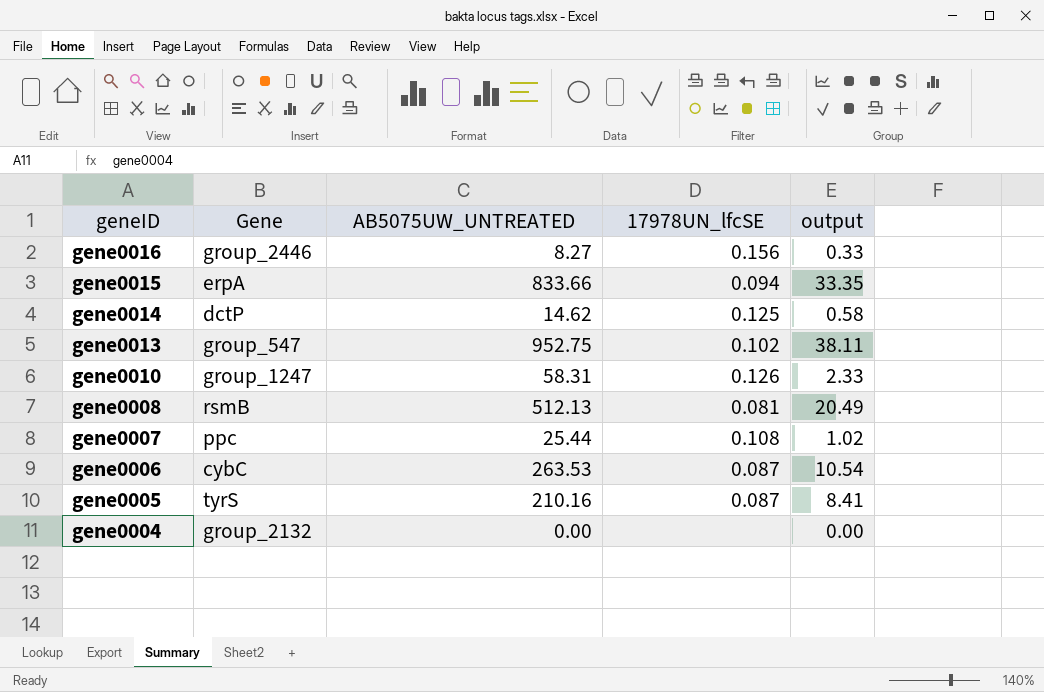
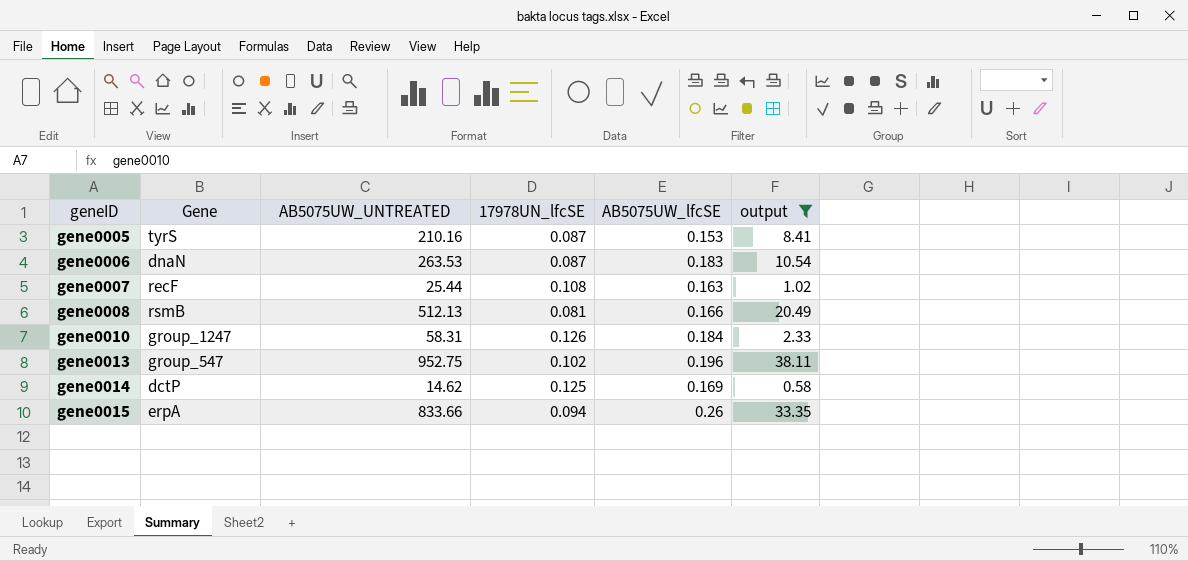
filter: none -> output >= 0.58
row order: geneID descending -> geneID ascending
column AB5075UW_lfcSE | position: none -> 5
gene0006 | Gene: cybC -> dnaN
gene0007 | Gene: ppc -> recF

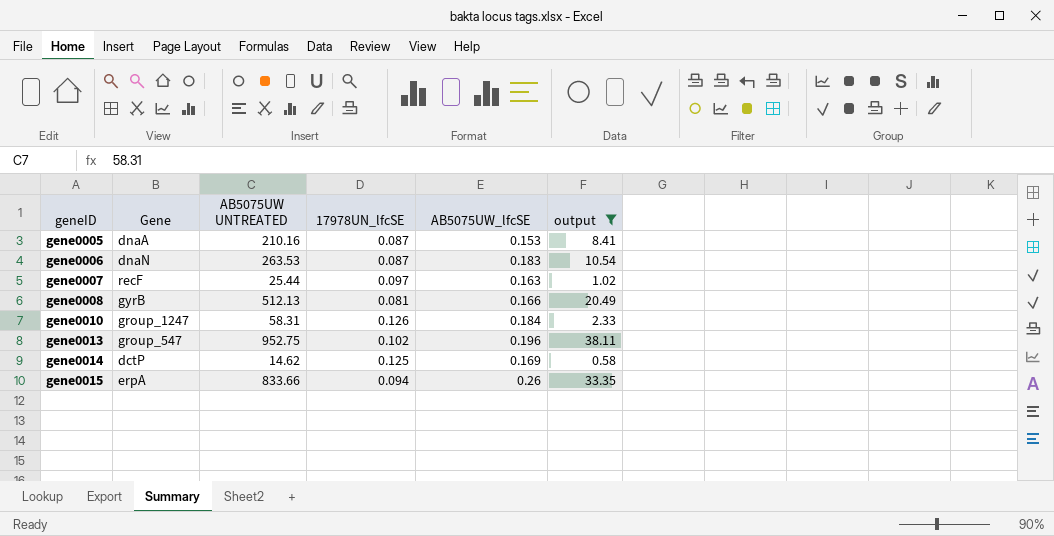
column name: AB5075UW_UNTREATED -> AB5075UW UNTREATED
gene0005 | Gene: tyrS -> dnaA
gene0007 | 17978UN_lfcSE: 0.108 -> 0.097
gene0008 | Gene: rsmB -> gyrB

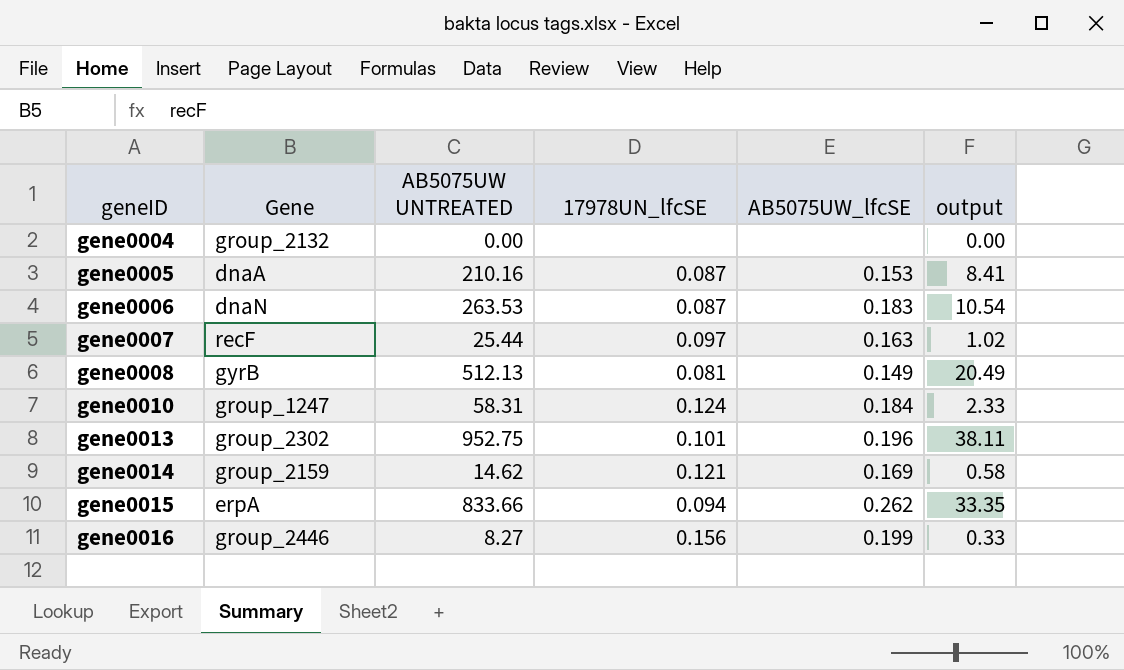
filter: output >= 0.58 -> none
gene0008 | AB5075UW_lfcSE: 0.166 -> 0.149
gene0010 | 17978UN_lfcSE: 0.126 -> 0.124
gene0013 | Gene: group_547 -> group_2302
gene0013 | 17978UN_lfcSE: 0.102 -> 0.101
gene0014 | Gene: dctP -> group_2159
gene0014 | 17978UN_lfcSE: 0.125 -> 0.121
gene0015 | AB5075UW_lfcSE: 0.26 -> 0.262

